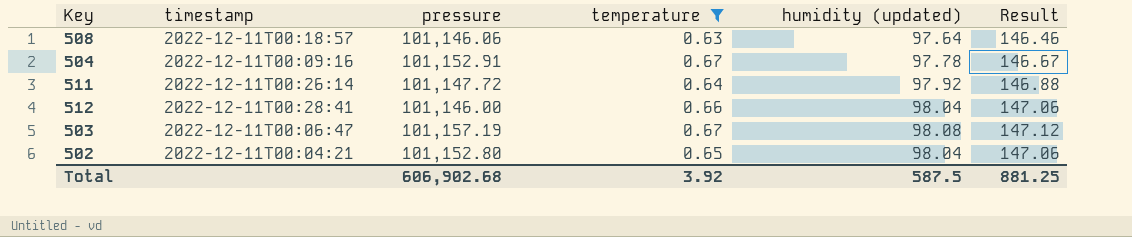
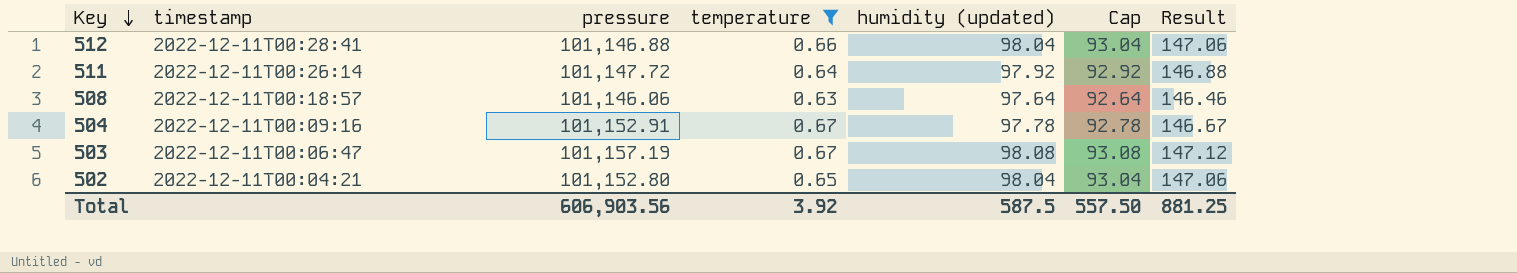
row order: none -> Key descending
column Cap | formula: none -> [humidity (updated)] - 5
512 | pressure: 101,146.00 -> 101,146.88
Total | pressure: 606,902.68 -> 606,903.56

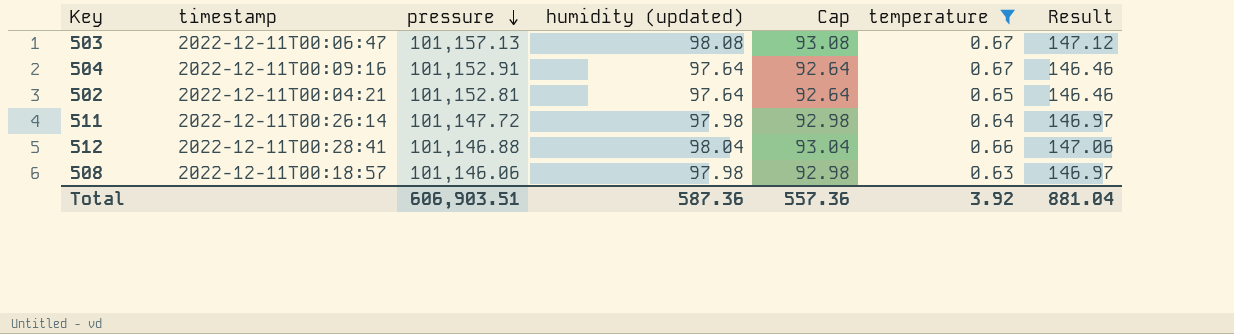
row order: Key descending -> pressure descending
column temperature | position: 4 -> 6
503 | pressure: 101,157.19 -> 101,157.13
504 | humidity (updated): 97.78 -> 97.64
504 | Cap: 92.78 -> 92.64
504 | Result: 146.67 -> 146.46
502 | pressure: 101,152.80 -> 101,152.81
502 | humidity (updated): 98.04 -> 97.64
502 | Cap: 93.04 -> 92.64
502 | Result: 147.06 -> 146.46
511 | humidity (updated): 97.92 -> 97.98
511 | Cap: 92.92 -> 92.98
511 | Result: 146.88 -> 146.97
508 | humidity (updated): 97.64 -> 97.98
508 | Cap: 92.64 -> 92.98
508 | Result: 146.46 -> 146.97
Total | pressure: 606,903.56 -> 606,903.51
Total | humidity (updated): 587.5 -> 587.36
Total | Cap: 557.50 -> 557.36
Total | Result: 881.25 -> 881.04

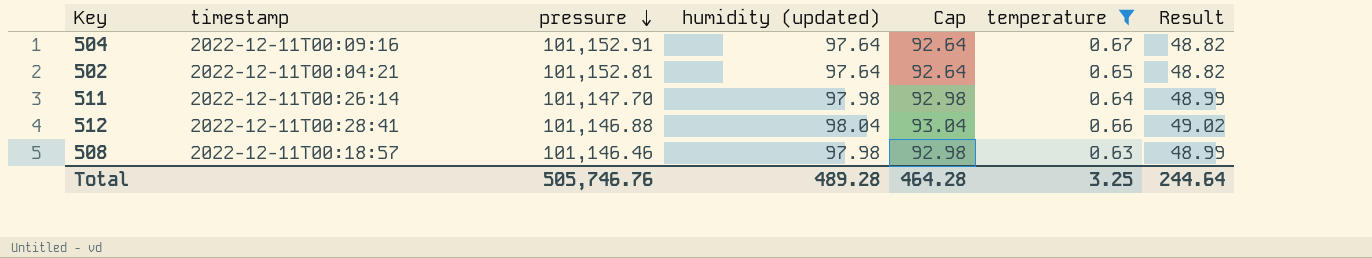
column Result | formula: [humidity (updated)] * 1.5 -> [humidity (updated)] * 0.5
row 503: 2022-12-11T00:06:47 | 101,157.13 | 98.08 | 93.08 | 0.67 | 147.12 -> none
511 | pressure: 101,147.72 -> 101,147.70
508 | pressure: 101,146.06 -> 101,146.46
Total | pressure: 606,903.51 -> 505,746.76
Total | humidity (updated): 587.36 -> 489.28
Total | Cap: 557.36 -> 464.28
Total | temperature: 3.92 -> 3.25
Total | Result: 881.04 -> 244.64

